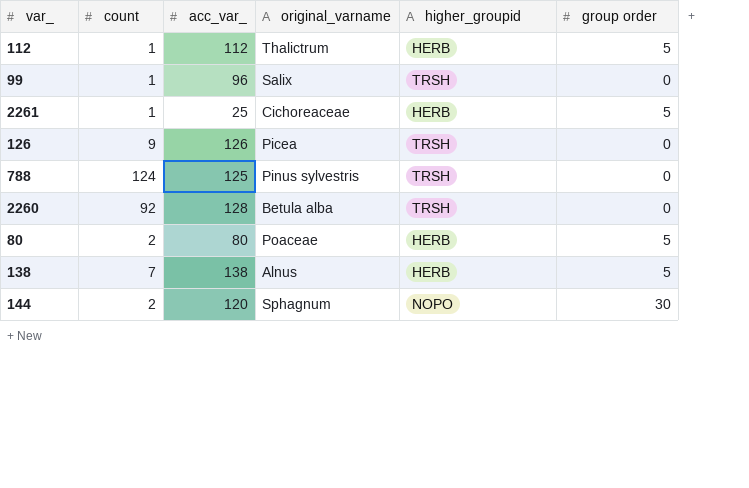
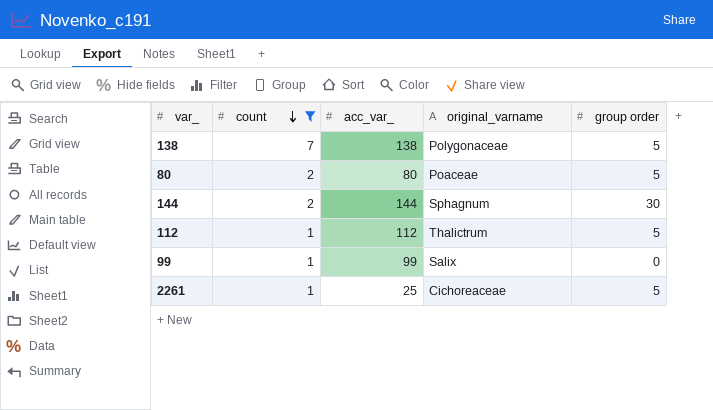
filter: none -> count <= 7
row order: none -> count descending
column higher_groupid | position: 5 -> none
138 | original_varname: Alnus -> Polygonaceae
144 | acc_var_: 120 -> 144
99 | acc_var_: 96 -> 99

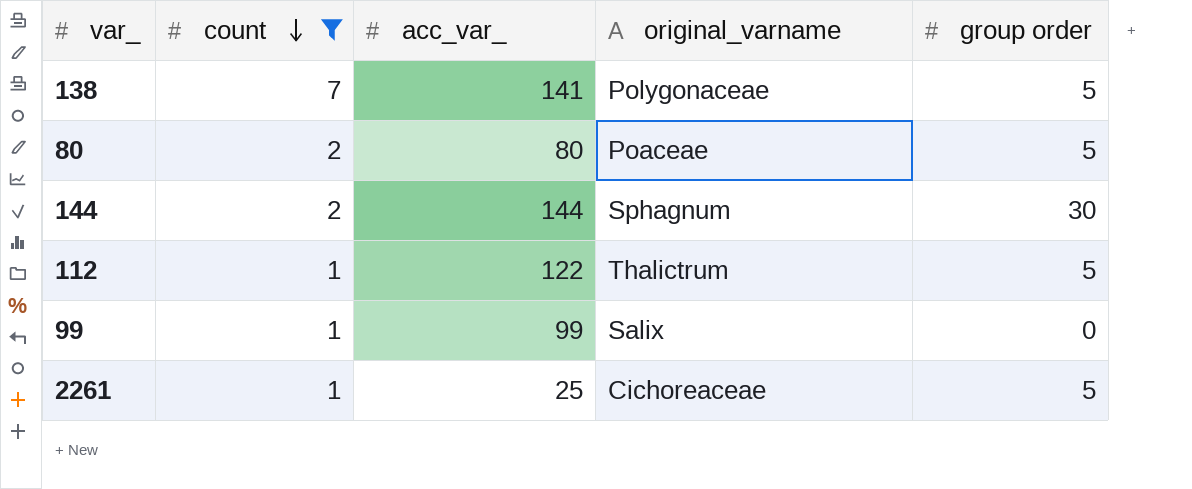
138 | acc_var_: 138 -> 141
112 | acc_var_: 112 -> 122

